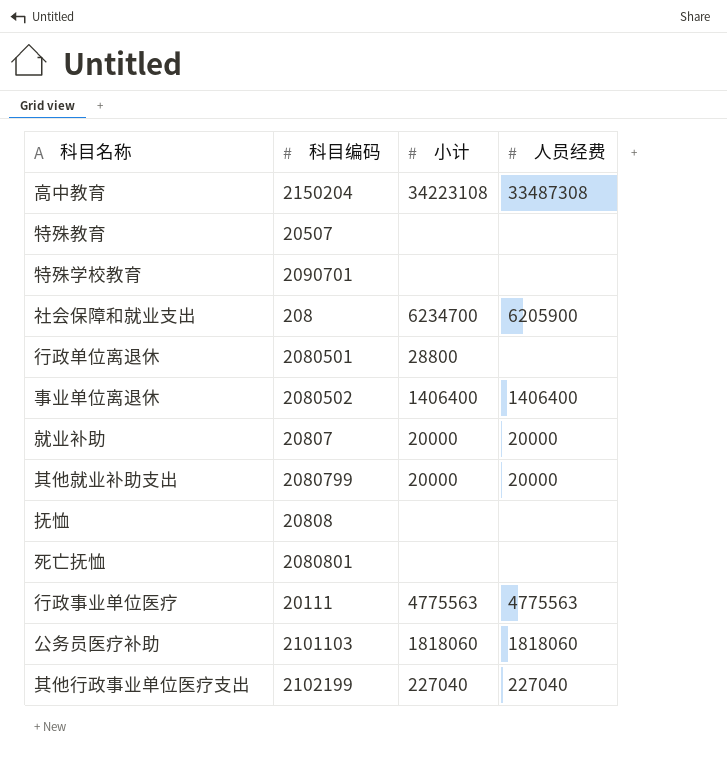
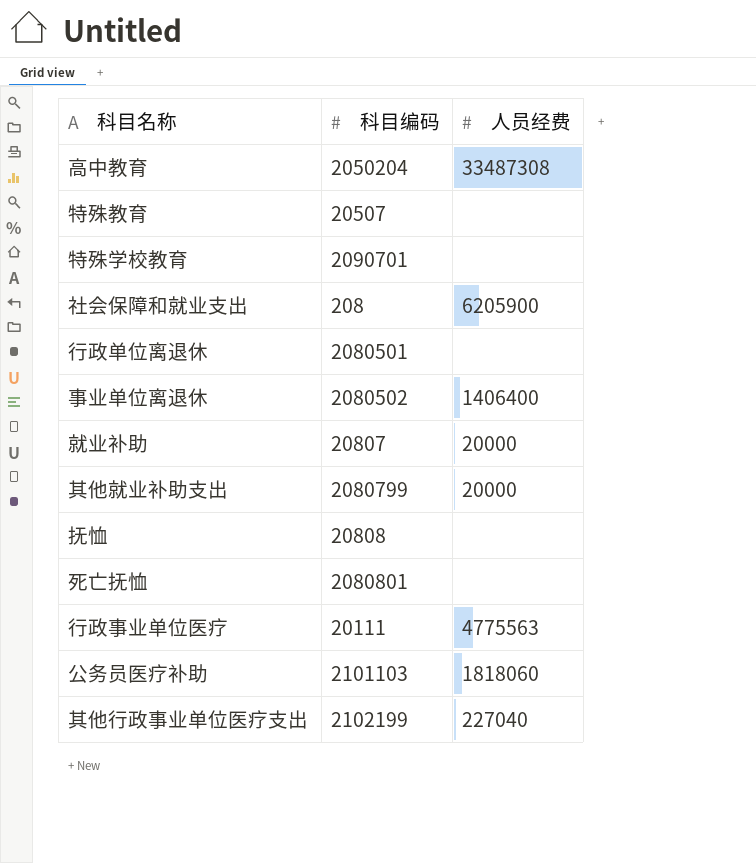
column 小计 | position: 3 -> none
高中教育 | 科目编码: 2150204 -> 2050204

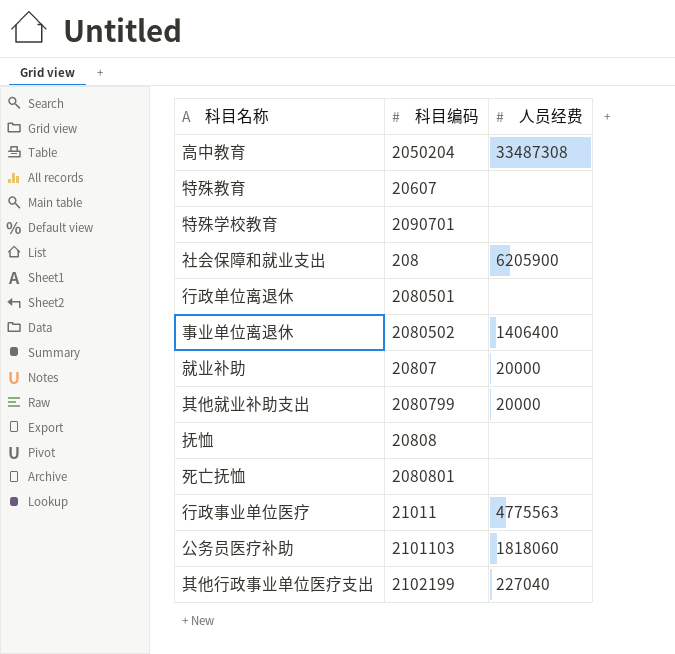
特殊教育 | 科目编码: 20507 -> 20607
行政事业单位医疗 | 科目编码: 20111 -> 21011

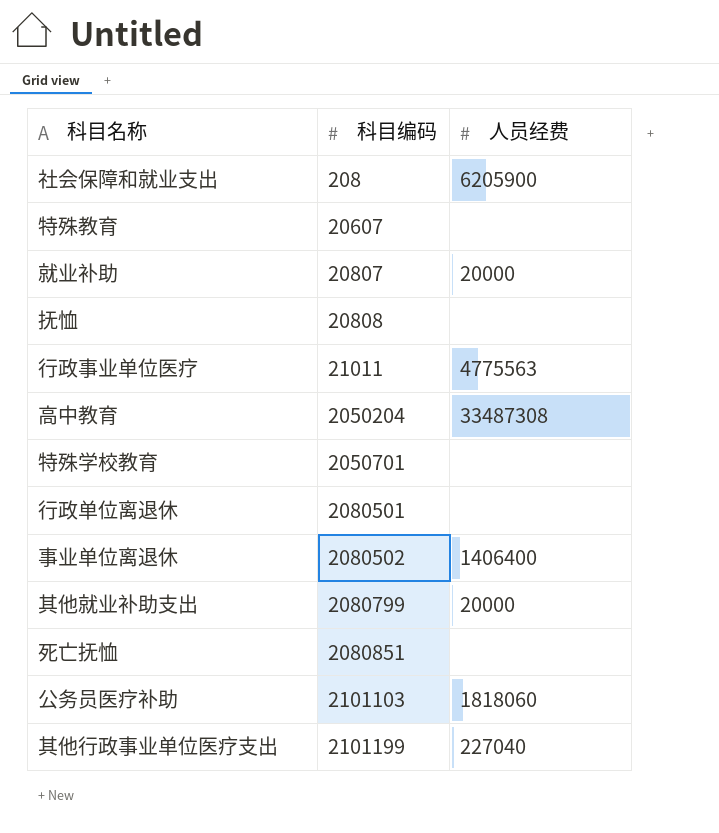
row order: none -> 科目编码 ascending
特殊学校教育 | 科目编码: 2090701 -> 2050701
死亡抚恤 | 科目编码: 2080801 -> 2080851
其他行政事业单位医疗支出 | 科目编码: 2102199 -> 2101199

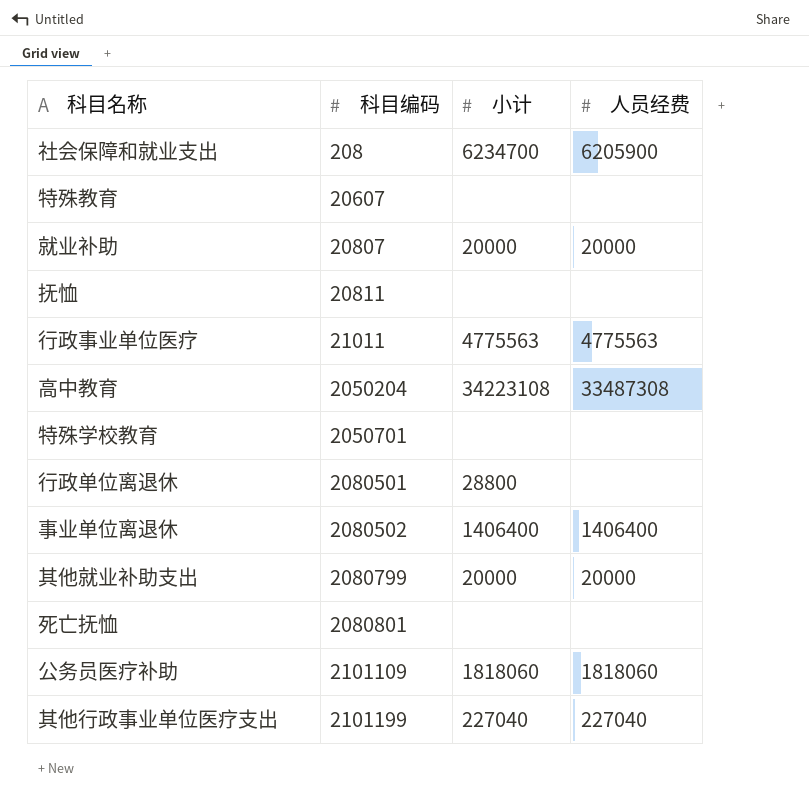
column 小计 | position: none -> 3
抚恤 | 科目编码: 20808 -> 20811
死亡抚恤 | 科目编码: 2080851 -> 2080801
公务员医疗补助 | 科目编码: 2101103 -> 2101109

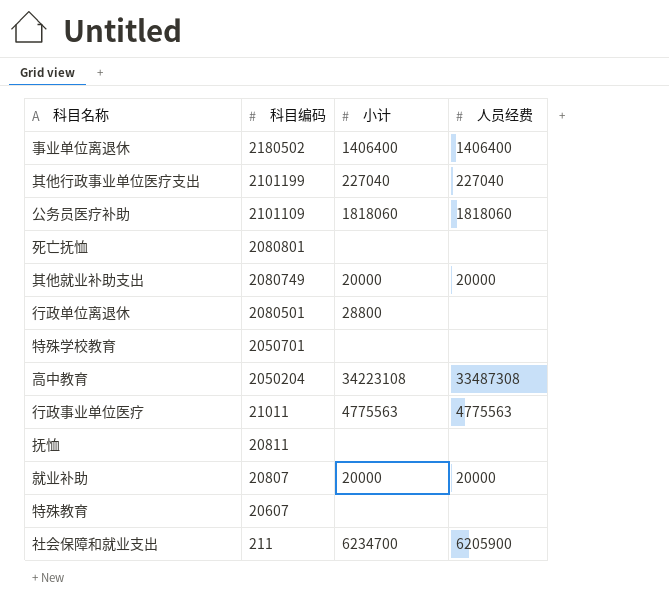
row order: 科目编码 ascending -> 科目编码 descending
事业单位离退休 | 科目编码: 2080502 -> 2180502
其他就业补助支出 | 科目编码: 2080799 -> 2080749
社会保障和就业支出 | 科目编码: 208 -> 211

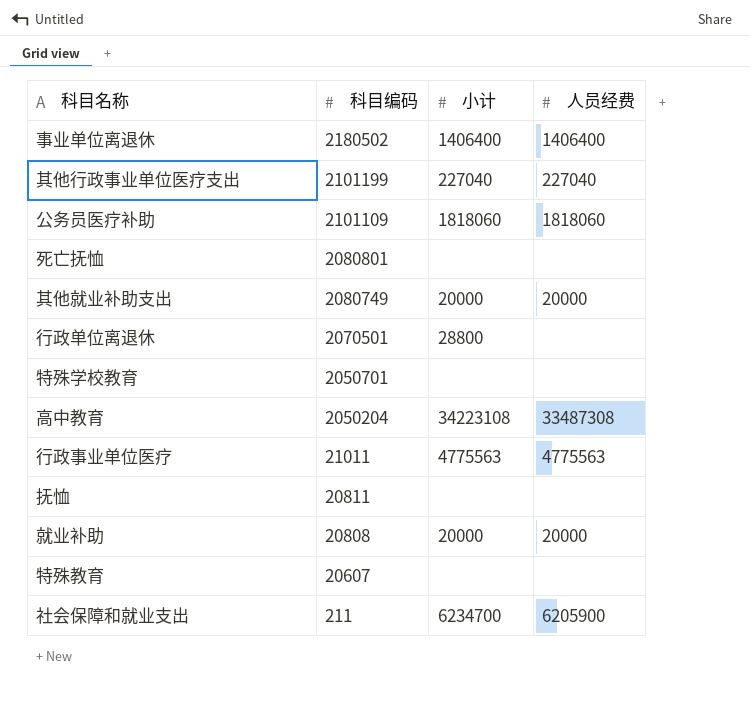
行政单位离退休 | 科目编码: 2080501 -> 2070501
就业补助 | 科目编码: 20807 -> 20808

